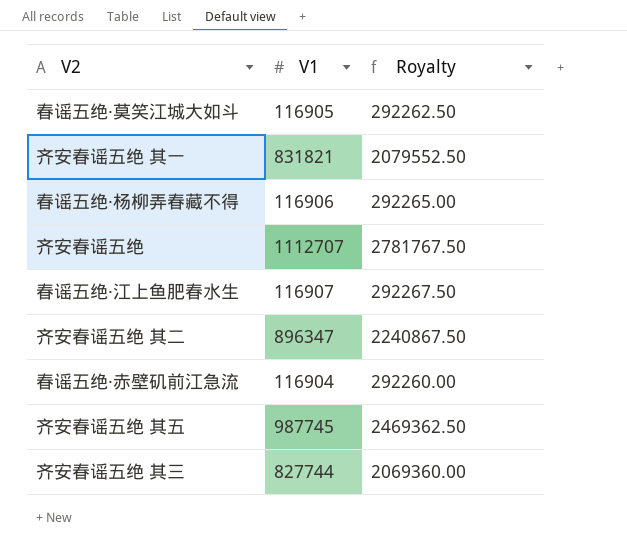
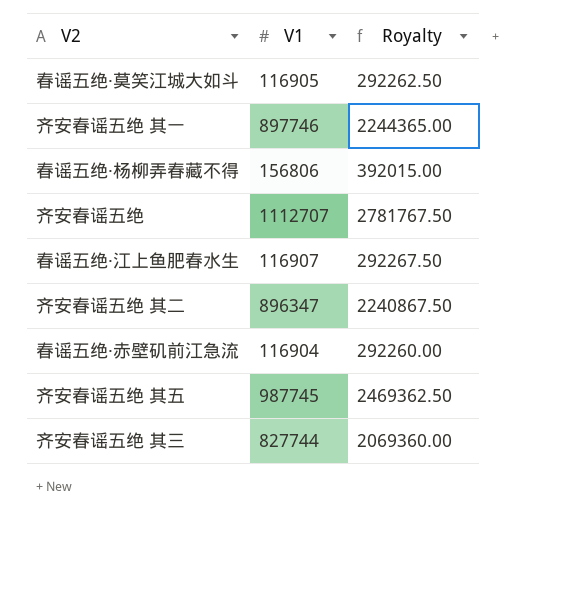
齐安春谣五绝 其一 | V1: 831821 -> 897746
齐安春谣五绝 其一 | Royalty: 2079552.50 -> 2244365.00
春谣五绝·杨柳弄春藏不得 | V1: 116906 -> 156806
春谣五绝·杨柳弄春藏不得 | Royalty: 292265.00 -> 392015.00

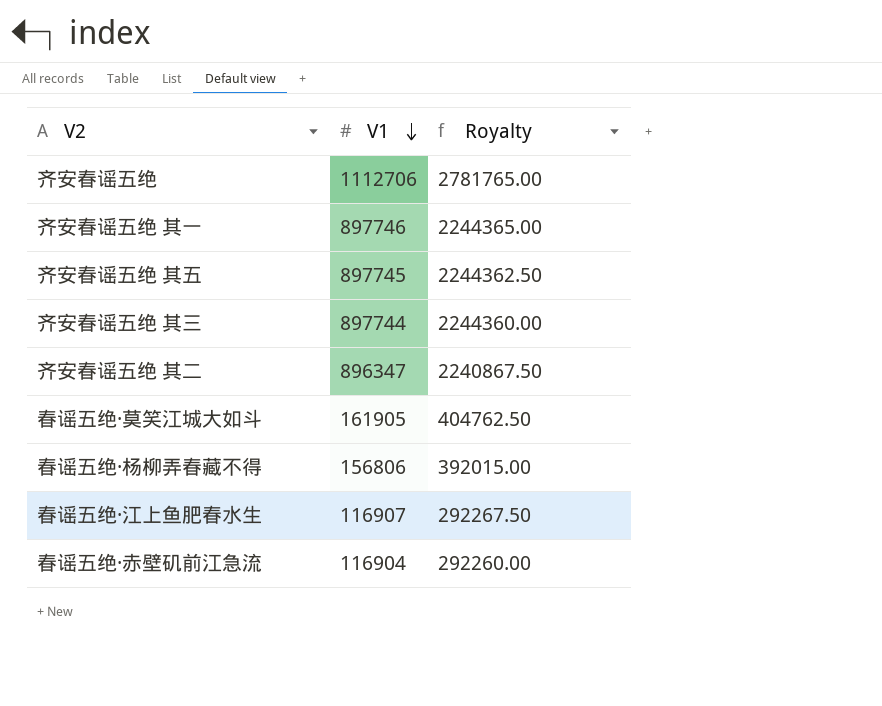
row order: none -> V1 descending
齐安春谣五绝 | V1: 1112707 -> 1112706
齐安春谣五绝 | Royalty: 2781767.50 -> 2781765.00
齐安春谣五绝 其五 | V1: 987745 -> 897745
齐安春谣五绝 其五 | Royalty: 2469362.50 -> 2244362.50
齐安春谣五绝 其三 | V1: 827744 -> 897744
齐安春谣五绝 其三 | Royalty: 2069360.00 -> 2244360.00
春谣五绝·莫笑江城大如斗 | V1: 116905 -> 161905
春谣五绝·莫笑江城大如斗 | Royalty: 292262.50 -> 404762.50

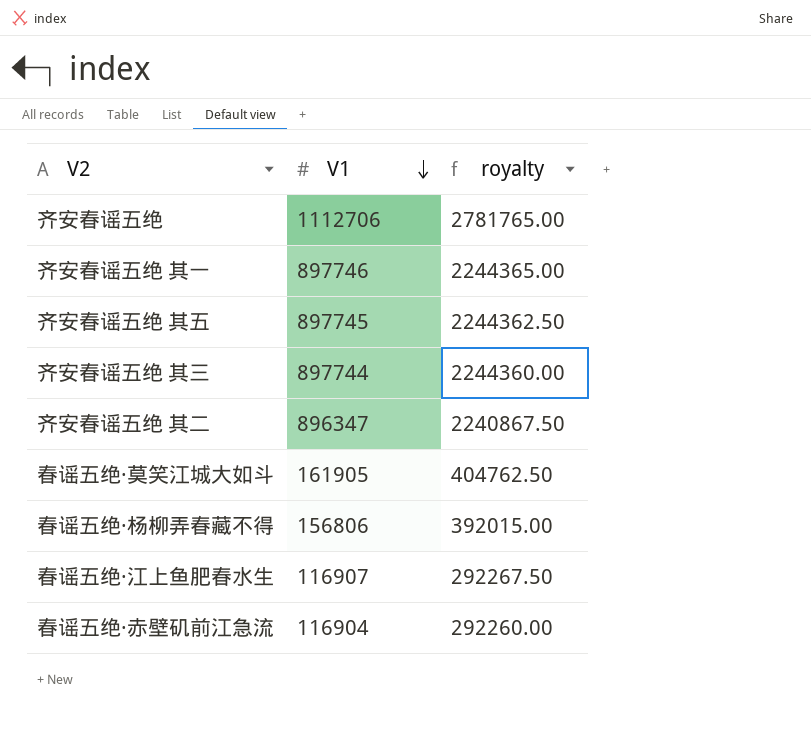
column name: Royalty -> royalty

